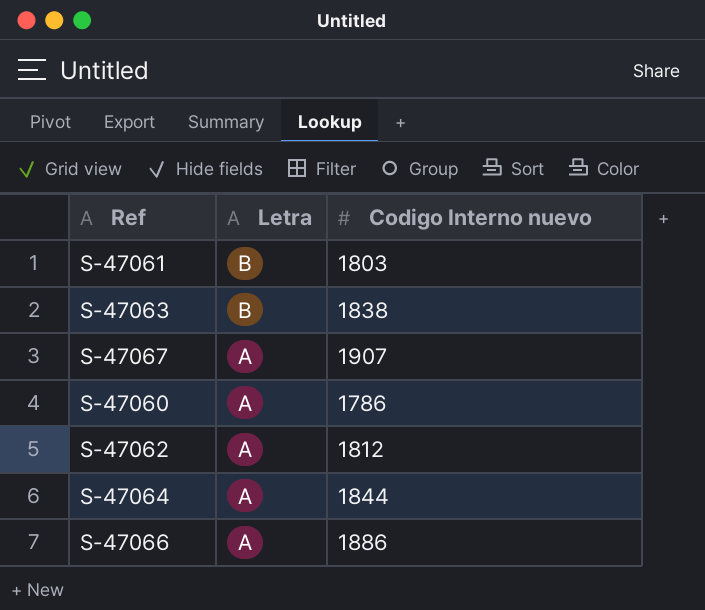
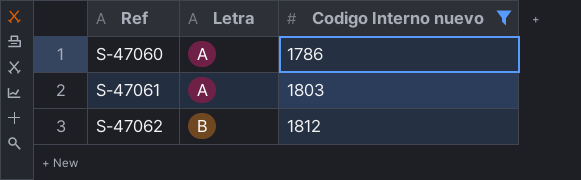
filter: none -> Codigo Interno nuevo <= 1812
row order: Letra descending -> Ref ascending
S-47061 | Letra: B -> A
S-47062 | Letra: A -> B

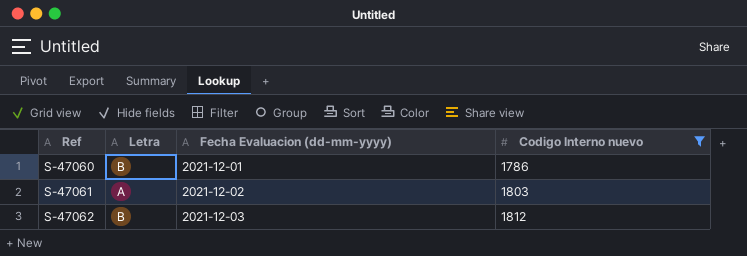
column Fecha Evaluacion (dd-mm-yyyy) | position: none -> 3
S-47060 | Letra: A -> B

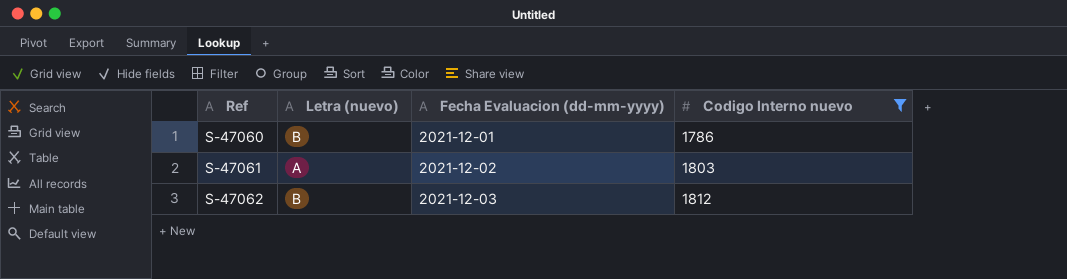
column name: Letra -> Letra (nuevo)

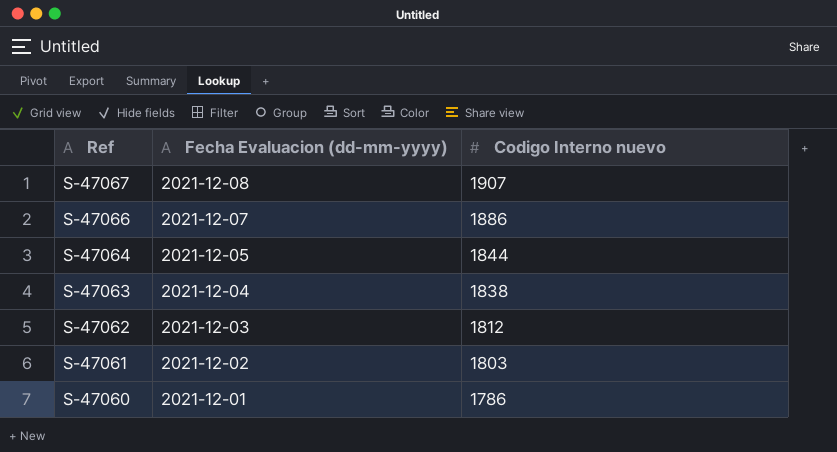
filter: Codigo Interno nuevo <= 1812 -> none
row order: Ref ascending -> Ref descending
column Letra (nuevo) | position: 2 -> none

